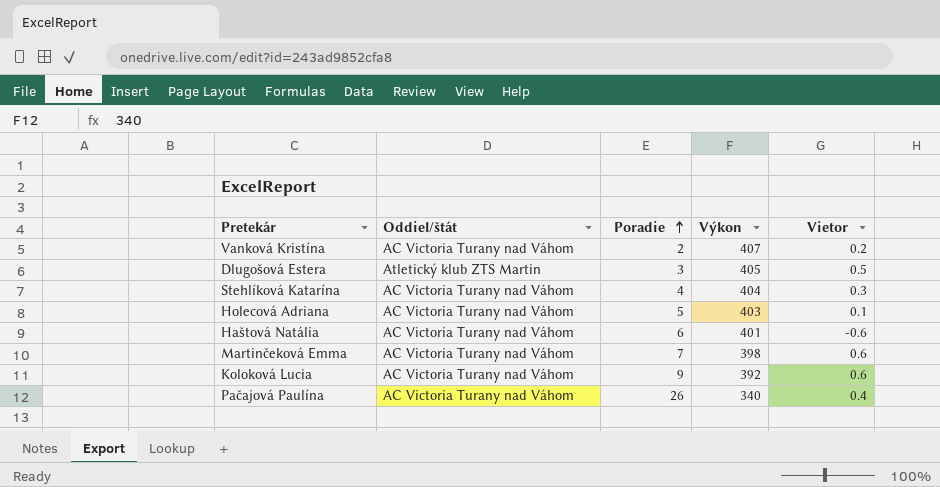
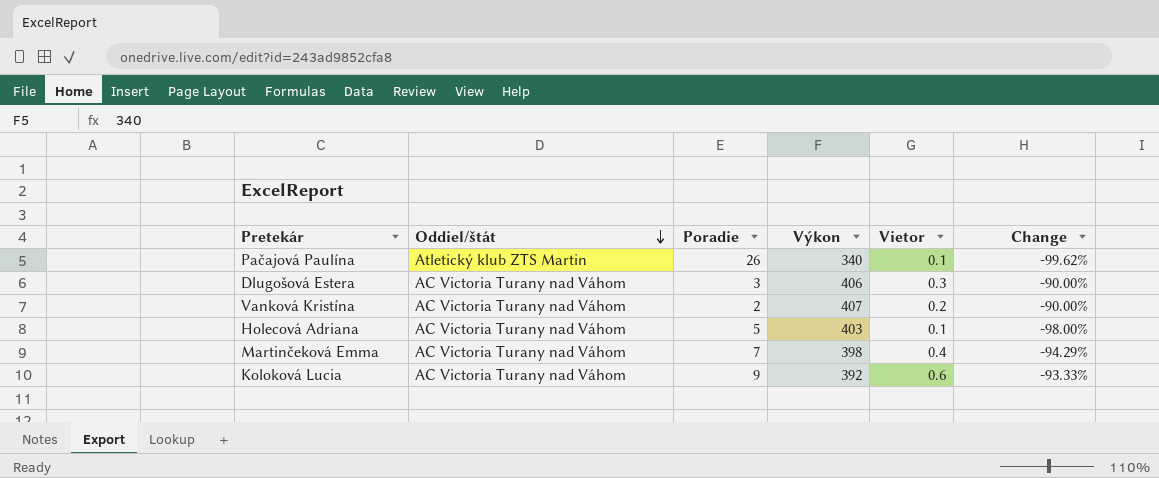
row order: Poradie ascending -> Oddiel/štát descending
column Change | formula: none -> ([Vietor] - [Poradie]) / [Poradie]
row Stehlíková Katarína: AC Victoria Turany nad Váhom | 4 | 404 | 0.3 -> none
row Haštová Natália: AC Victoria Turany nad Váhom | 6 | 401 | -0.6 -> none
Pačajová Paulína | Oddiel/štát: AC Victoria Turany nad Váhom -> Atletický klub ZTS Martin
Pačajová Paulína | Vietor: 0.4 -> 0.1
Dlugošová Estera | Oddiel/štát: Atletický klub ZTS Martin -> AC Victoria Turany nad Váhom
Dlugošová Estera | Výkon: 405 -> 406
Dlugošová Estera | Vietor: 0.5 -> 0.3
Martinčeková Emma | Vietor: 0.6 -> 0.4

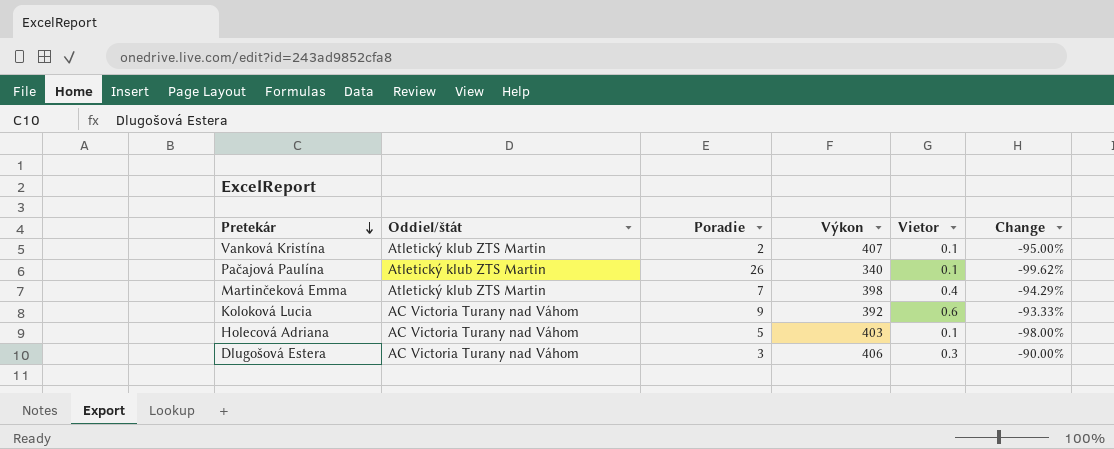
row order: Oddiel/štát descending -> Pretekár descending
Vanková Kristína | Oddiel/štát: AC Victoria Turany nad Váhom -> Atletický klub ZTS Martin
Vanková Kristína | Vietor: 0.2 -> 0.1
Vanková Kristína | Change: -90.00% -> -95.00%
Martinčeková Emma | Oddiel/štát: AC Victoria Turany nad Váhom -> Atletický klub ZTS Martin

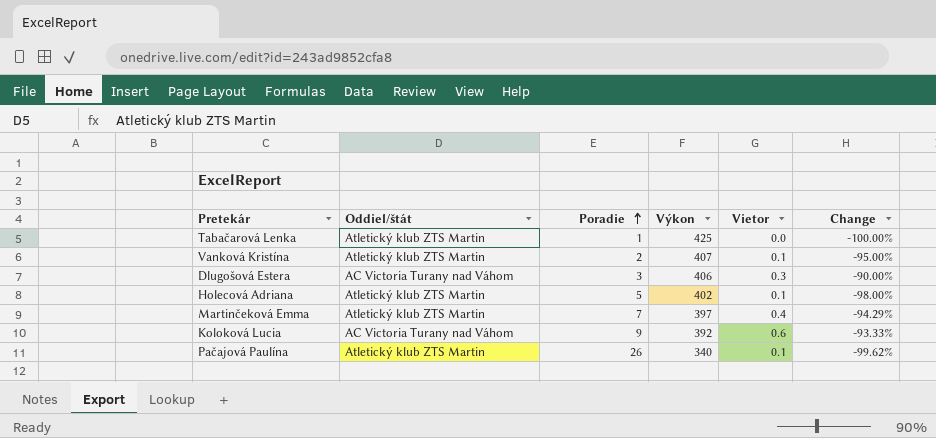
row order: Pretekár descending -> Poradie ascending
row Tabačarová Lenka: none -> Atletický klub ZTS Martin | 1 | 425 | 0.0 | -100.00%
Holecová Adriana | Oddiel/štát: AC Victoria Turany nad Váhom -> Atletický klub ZTS Martin
Holecová Adriana | Výkon: 403 -> 402
Martinčeková Emma | Výkon: 398 -> 397

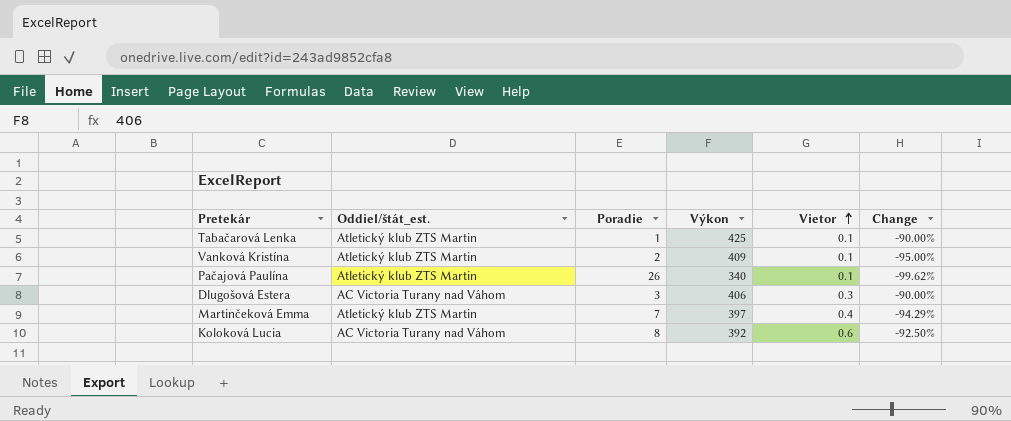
row order: Poradie ascending -> Vietor ascending
column name: Oddiel/štát -> Oddiel/štát_est.
row Holecová Adriana: Atletický klub ZTS Martin | 5 | 402 | 0.1 | -98.00% -> none
Tabačarová Lenka | Vietor: 0.0 -> 0.1
Tabačarová Lenka | Change: -100.00% -> -90.00%
Vanková Kristína | Výkon: 407 -> 409
Koloková Lucia | Poradie: 9 -> 8
Koloková Lucia | Change: -93.33% -> -92.50%

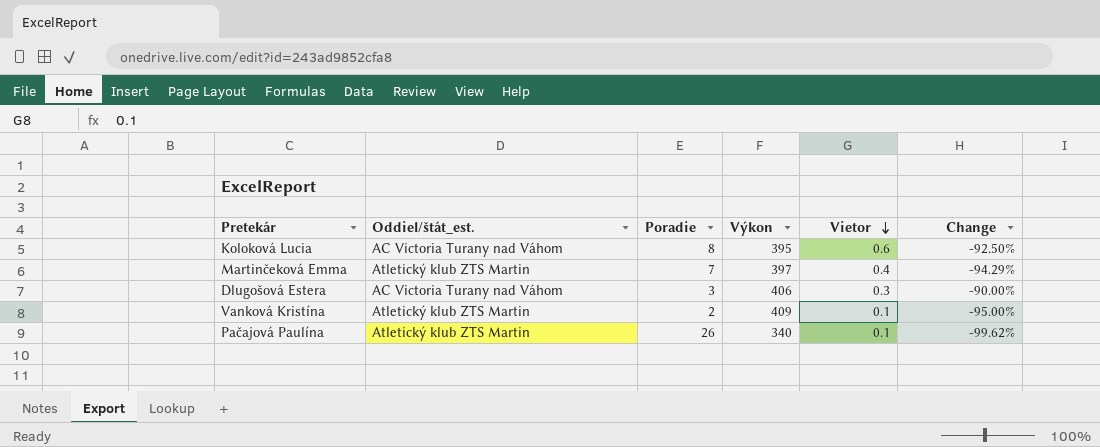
row order: Vietor ascending -> Vietor descending
row Tabačarová Lenka: Atletický klub ZTS Martin | 1 | 425 | 0.1 | -90.00% -> none
Koloková Lucia | Výkon: 392 -> 395

